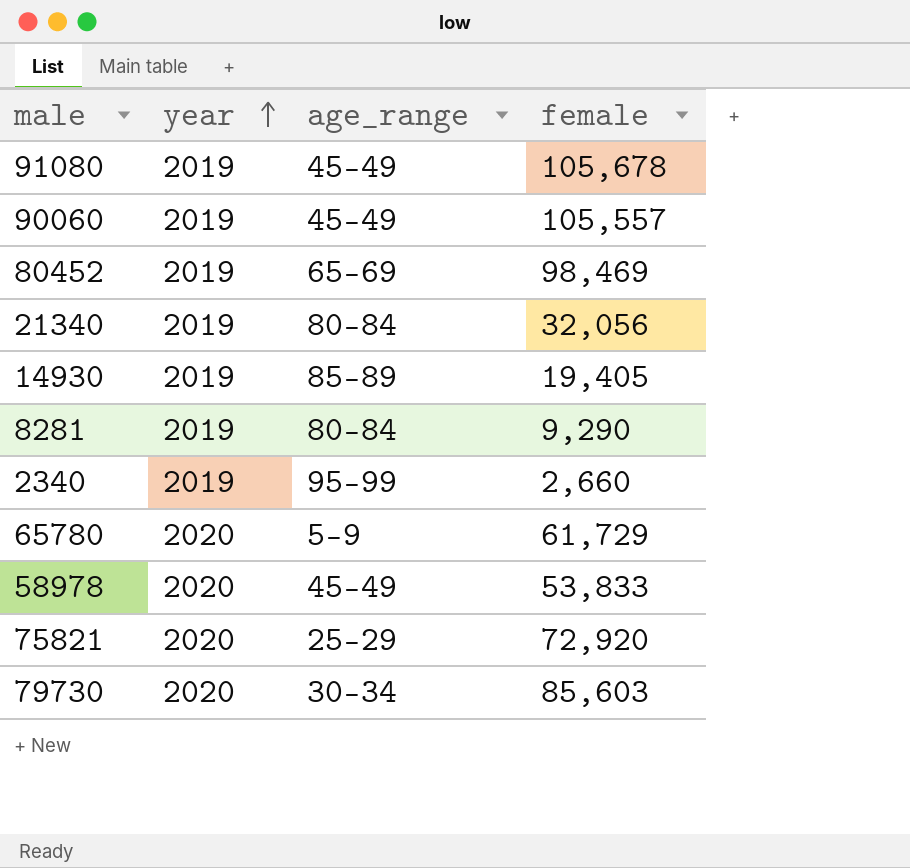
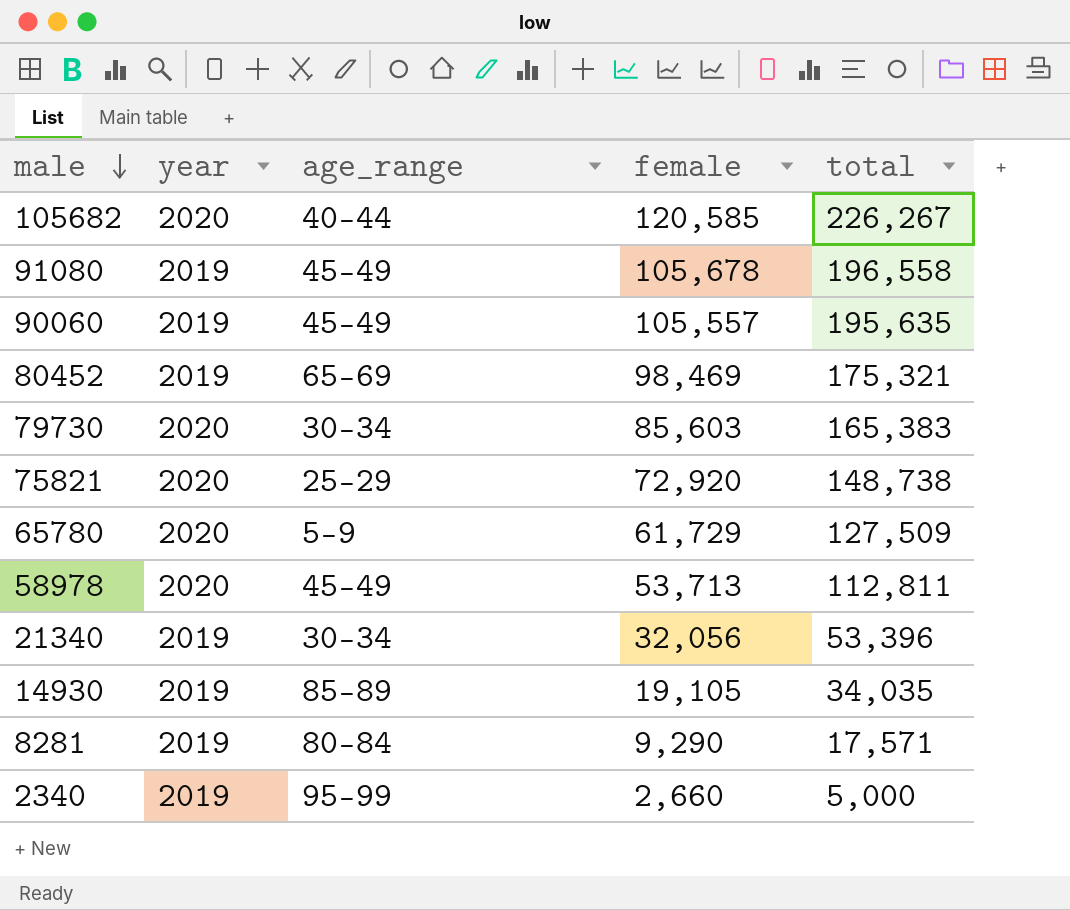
row order: year ascending -> male descending
column total | position: none -> 5
row 105682: none -> 2020 | 40-44 | 120,585 | 226,267
58978 | female: 53,833 -> 53,713
21340 | age_range: 80-84 -> 30-34
14930 | female: 19,405 -> 19,105

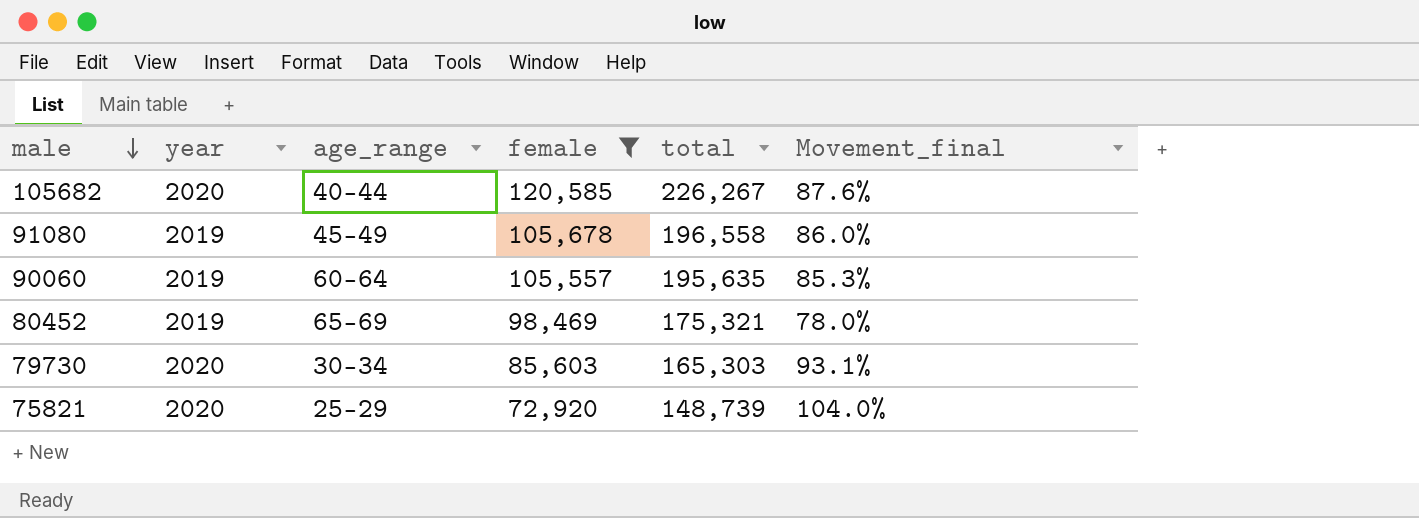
filter: none -> female >= 72,920
column Movement_final | formula: none -> ([total] - [female]) / [female]
90060 | age_range: 45-49 -> 60-64
79730 | total: 165,383 -> 165,303
75821 | total: 148,738 -> 148,739

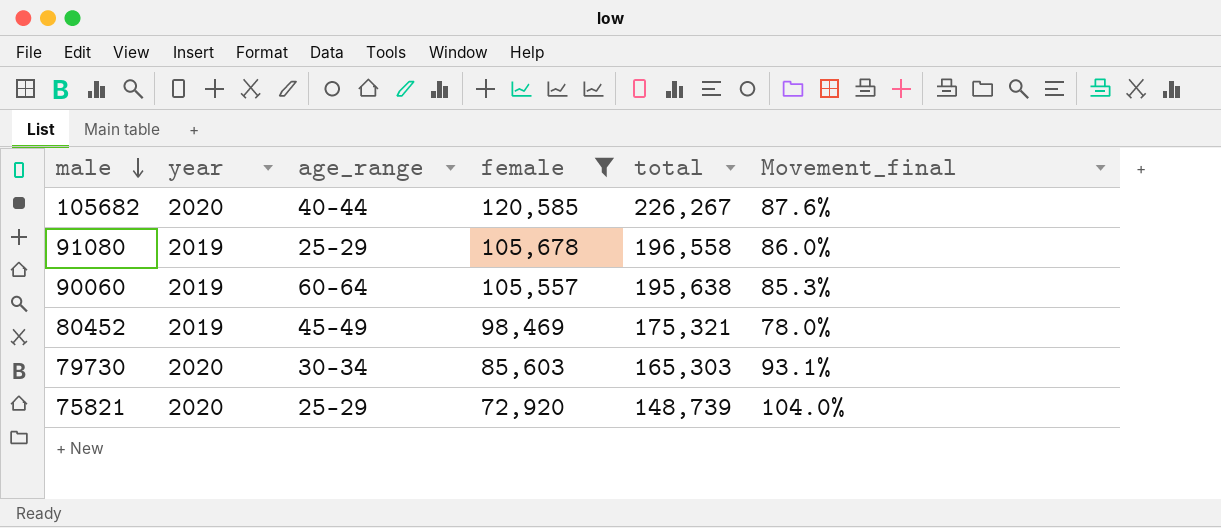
91080 | age_range: 45-49 -> 25-29
90060 | total: 195,635 -> 195,638
80452 | age_range: 65-69 -> 45-49

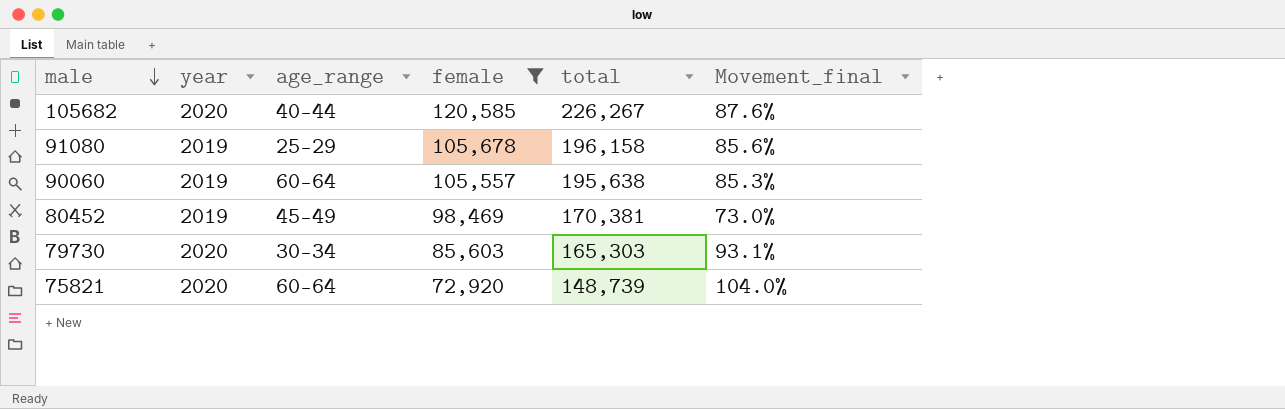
91080 | total: 196,558 -> 196,158
91080 | Movement_final: 86.0% -> 85.6%
80452 | total: 175,321 -> 170,381
80452 | Movement_final: 78.0% -> 73.0%
75821 | age_range: 25-29 -> 60-64

